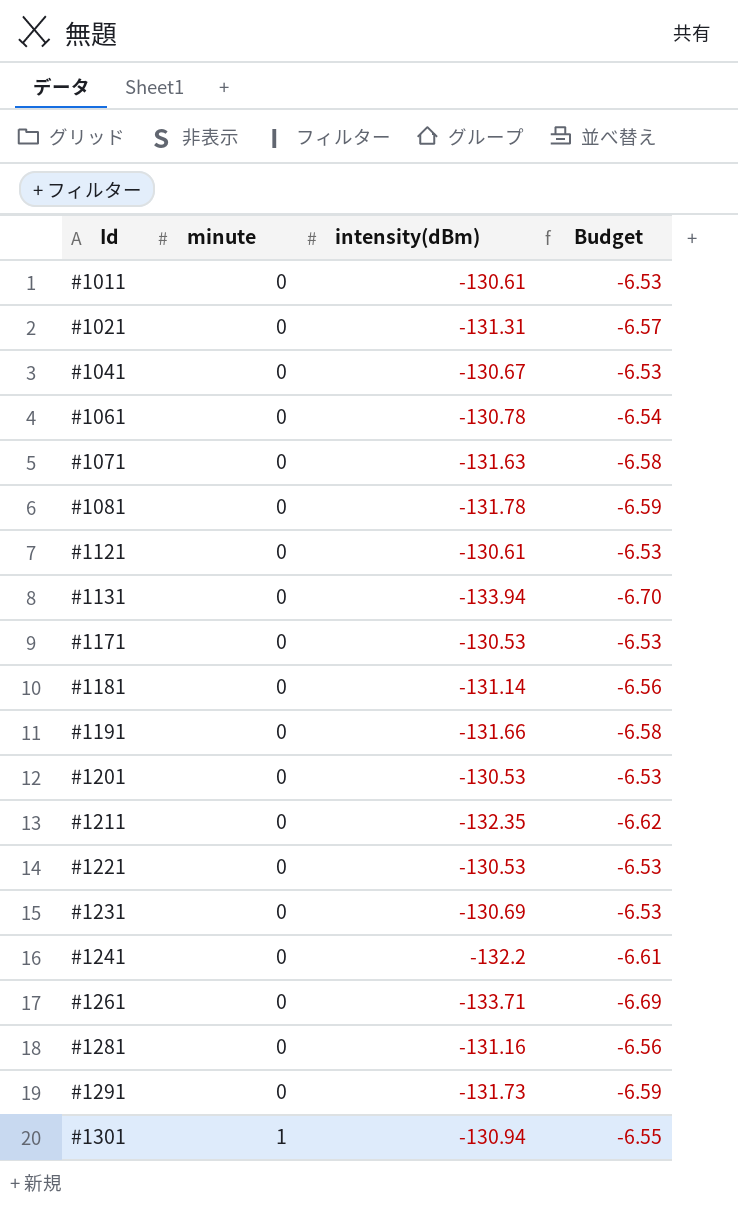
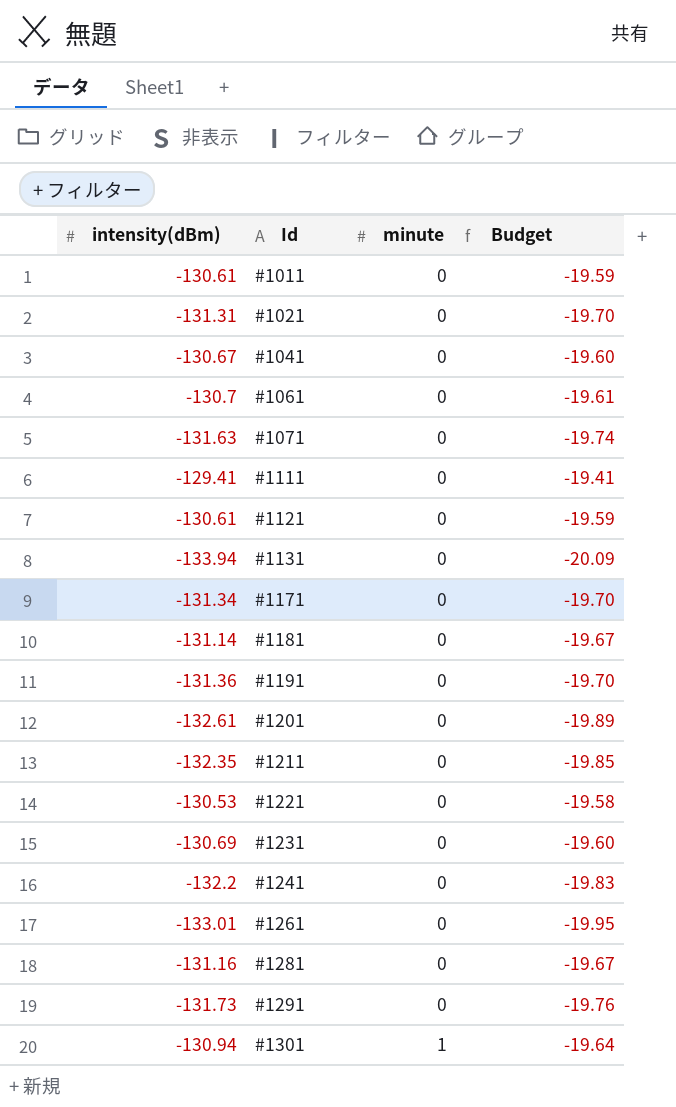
column intensity(dBm) | position: 3 -> 1
column Budget | formula: [intensity(dBm)] * 0.05 -> [intensity(dBm)] * 0.15
row #1081: 0 | -131.78 | -6.59 -> none
#1061 | intensity(dBm): -130.78 -> -130.7
row #1111: none -> -129.41 | 0 | -19.41
#1171 | intensity(dBm): -130.53 -> -131.34
#1191 | intensity(dBm): -131.66 -> -131.36
#1201 | intensity(dBm): -130.53 -> -132.61
#1261 | intensity(dBm): -133.71 -> -133.01

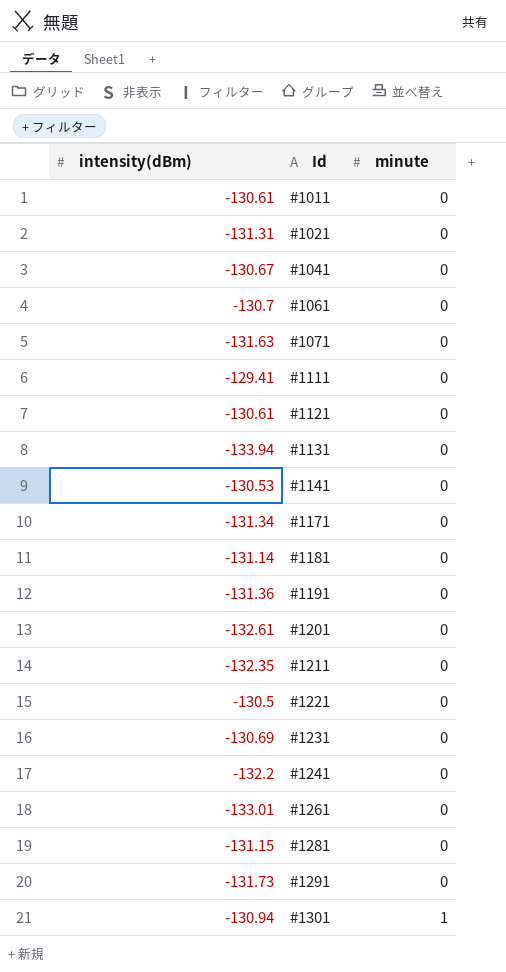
column Budget | formula: [intensity(dBm)] * 0.15 -> none
row #1141: none -> -130.53 | 0
#1221 | intensity(dBm): -130.53 -> -130.5
#1281 | intensity(dBm): -131.16 -> -131.15

